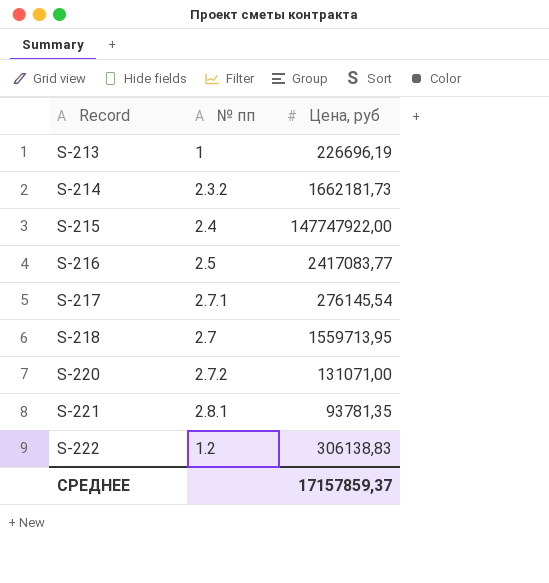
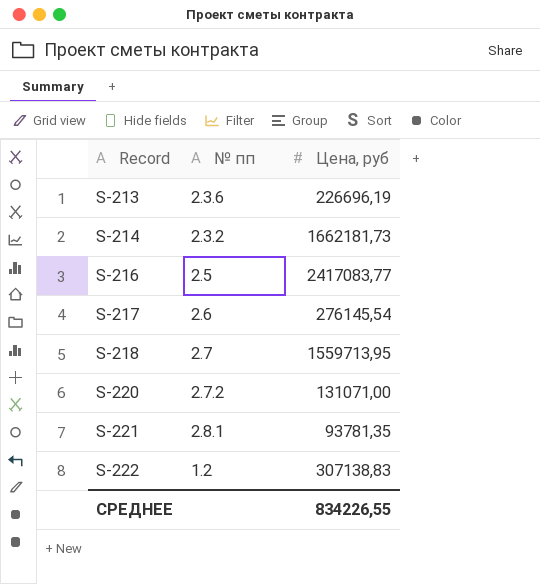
row S-215: 2.4 | 147747922,00 -> none
S-213 | № пп: 1 -> 2.3.6
S-217 | № пп: 2.7.1 -> 2.6
S-222 | Цена, руб: 306138,83 -> 307138,83
СРЕДНЕЕ | Цена, руб: 17157859,37 -> 834226,55

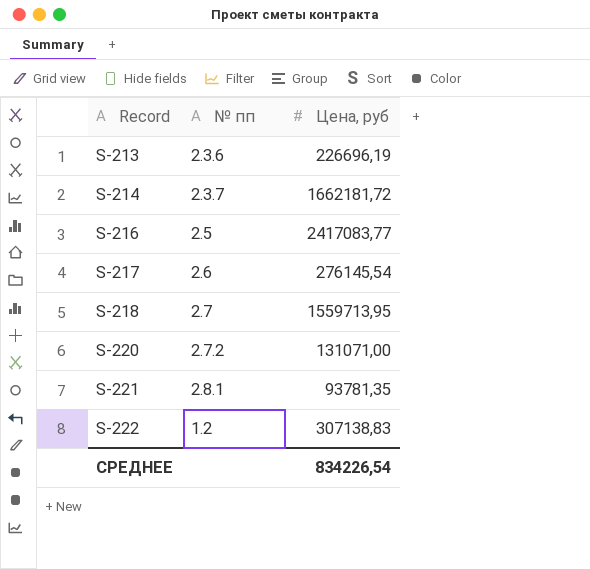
S-214 | № пп: 2.3.2 -> 2.3.7
S-214 | Цена, руб: 1662181,73 -> 1662181,72
СРЕДНЕЕ | Цена, руб: 834226,55 -> 834226,54

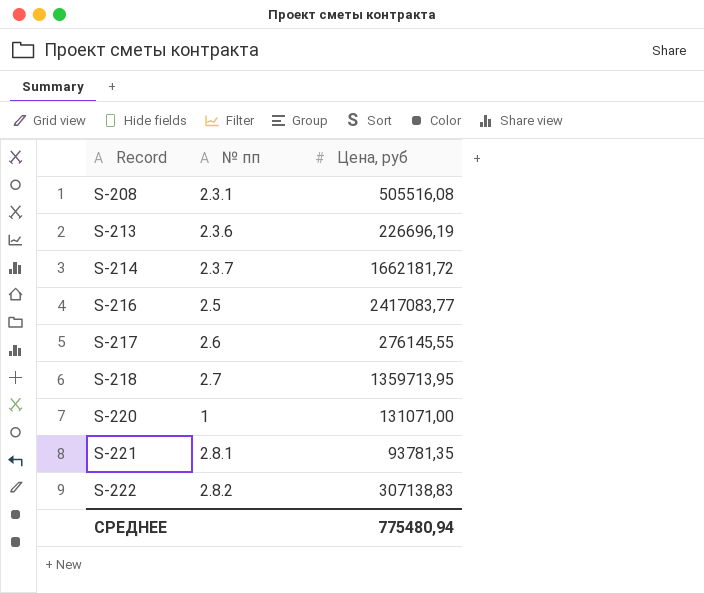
row S-208: none -> 2.3.1 | 505516,08
S-217 | Цена, руб: 276145,54 -> 276145,55
S-218 | Цена, руб: 1559713,95 -> 1359713,95
S-220 | № пп: 2.7.2 -> 1
S-222 | № пп: 1.2 -> 2.8.2
СРЕДНЕЕ | Цена, руб: 834226,54 -> 775480,94

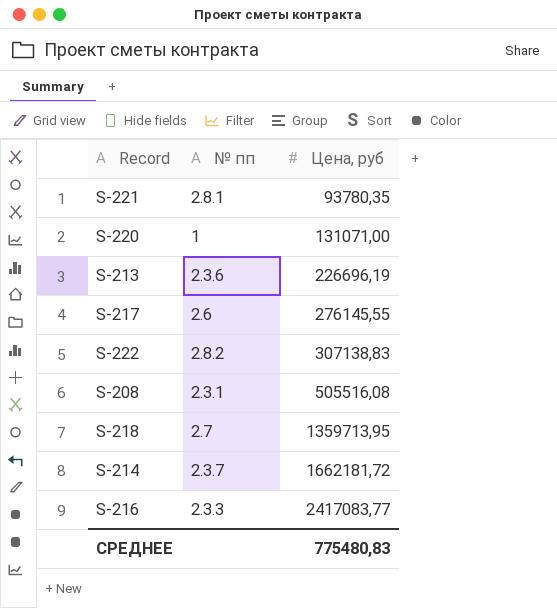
row order: Record ascending -> Цена, руб ascending
S-221 | Цена, руб: 93781,35 -> 93780,35
S-216 | № пп: 2.5 -> 2.3.3
СРЕДНЕЕ | Цена, руб: 775480,94 -> 775480,83

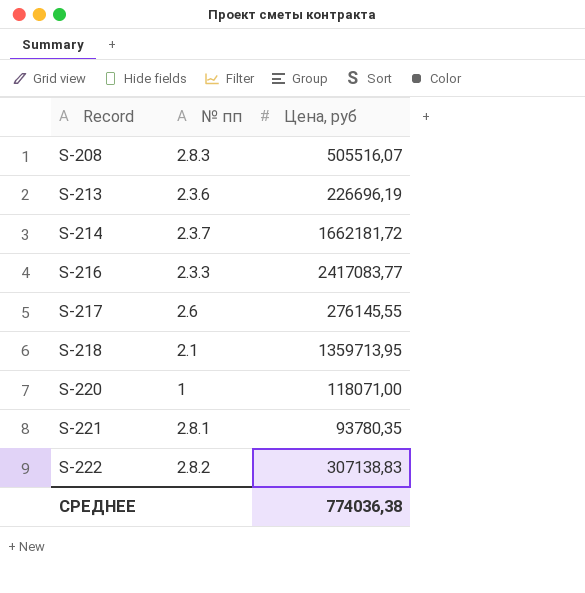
row order: Цена, руб ascending -> Record ascending
S-208 | № пп: 2.3.1 -> 2.8.3
S-208 | Цена, руб: 505516,08 -> 505516,07
S-218 | № пп: 2.7 -> 2.1
S-220 | Цена, руб: 131071,00 -> 118071,00
СРЕДНЕЕ | Цена, руб: 775480,83 -> 774036,38

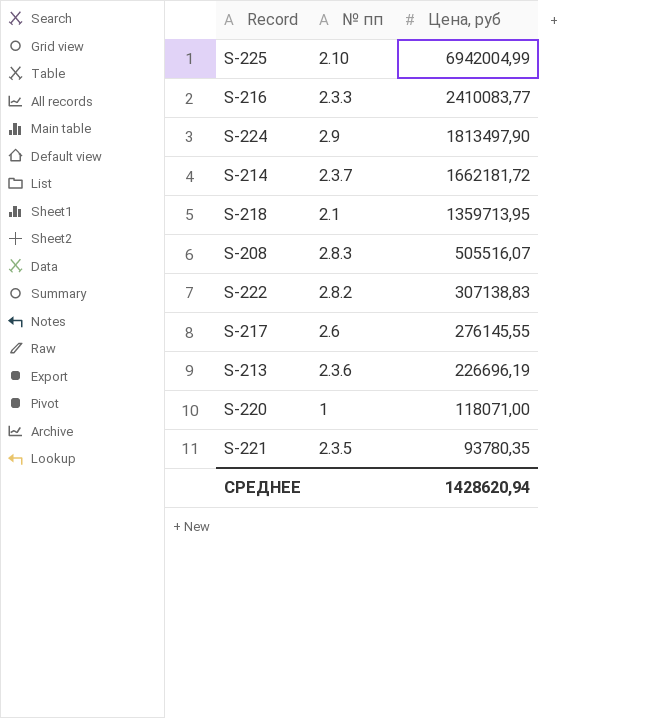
row order: Record ascending -> Цена, руб descending
row S-225: none -> 2.10 | 6942004,99
S-216 | Цена, руб: 2417083,77 -> 2410083,77
row S-224: none -> 2.9 | 1813497,90
S-221 | № пп: 2.8.1 -> 2.3.5
СРЕДНЕЕ | Цена, руб: 774036,38 -> 1428620,94

